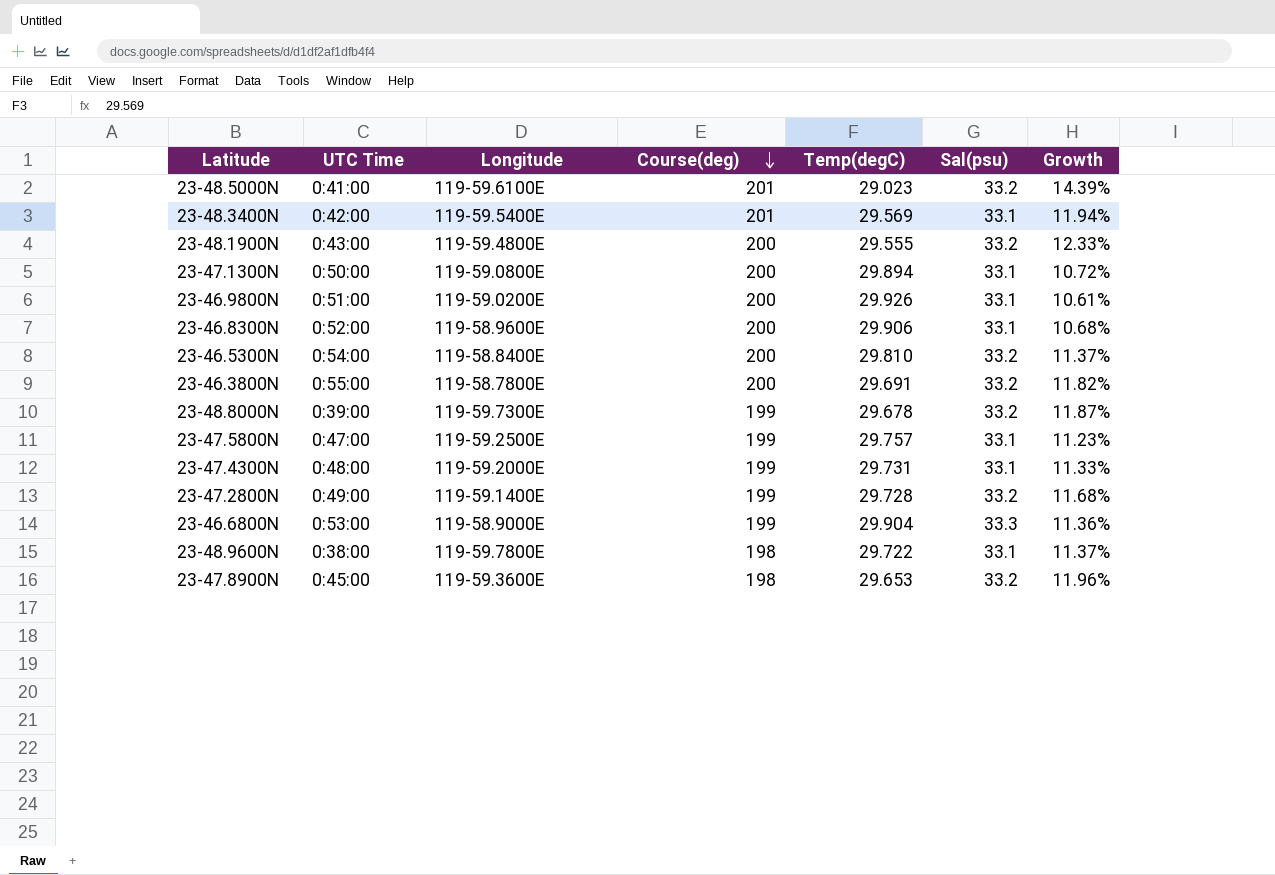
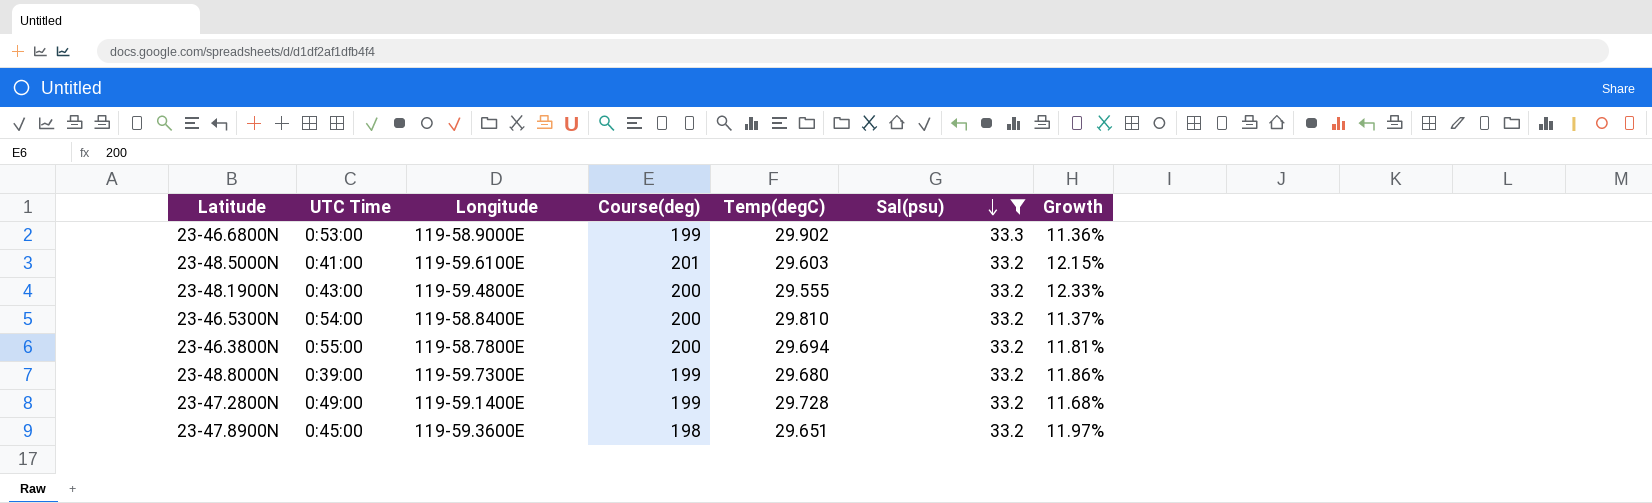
filter: none -> Sal(psu) != 33.1
row order: Course(deg) descending -> Sal(psu) descending
23-46.6800N | Temp(degC): 29.904 -> 29.902
23-48.5000N | Temp(degC): 29.023 -> 29.603
23-48.5000N | Growth: 14.39% -> 12.15%
23-46.3800N | Temp(degC): 29.691 -> 29.694
23-46.3800N | Growth: 11.82% -> 11.81%
23-48.8000N | Temp(degC): 29.678 -> 29.680
23-48.8000N | Growth: 11.87% -> 11.86%
23-47.8900N | Temp(degC): 29.653 -> 29.651
23-47.8900N | Growth: 11.96% -> 11.97%

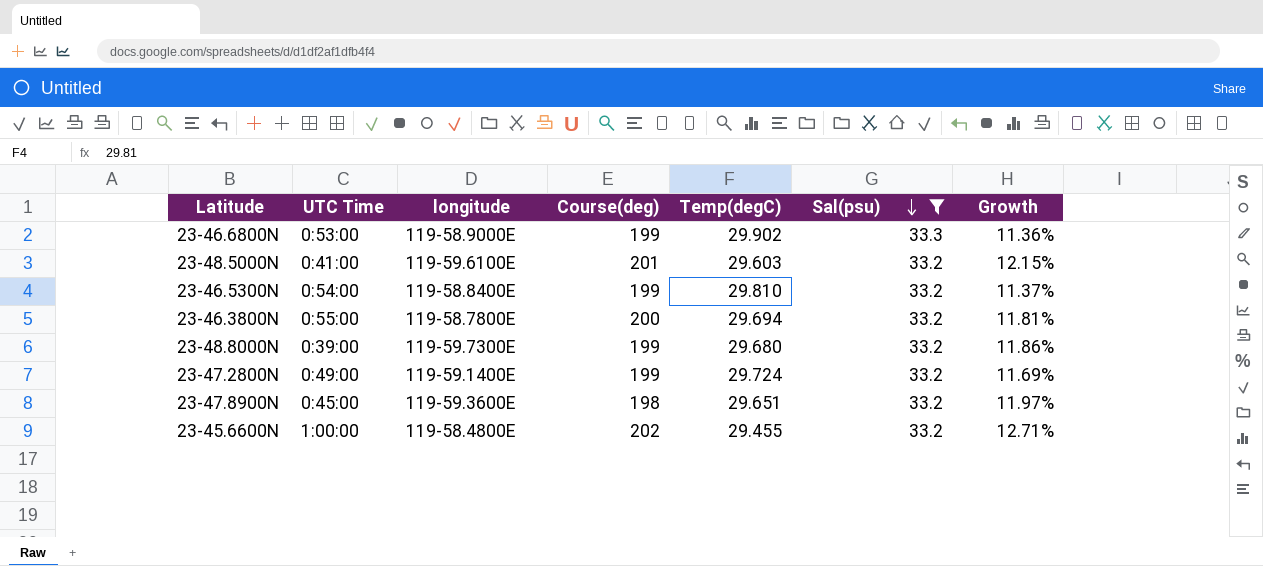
column name: Longitude -> longitude
row 23-48.1900N: 0:43:00 | 119-59.4800E | 200 | 29.555 | 33.2 | 12.33% -> none
23-46.5300N | Course(deg): 200 -> 199
23-47.2800N | Temp(degC): 29.728 -> 29.724
23-47.2800N | Growth: 11.68% -> 11.69%
row 23-45.6600N: none -> 1:00:00 | 119-58.4800E | 202 | 29.455 | 33.2 | 12.71%

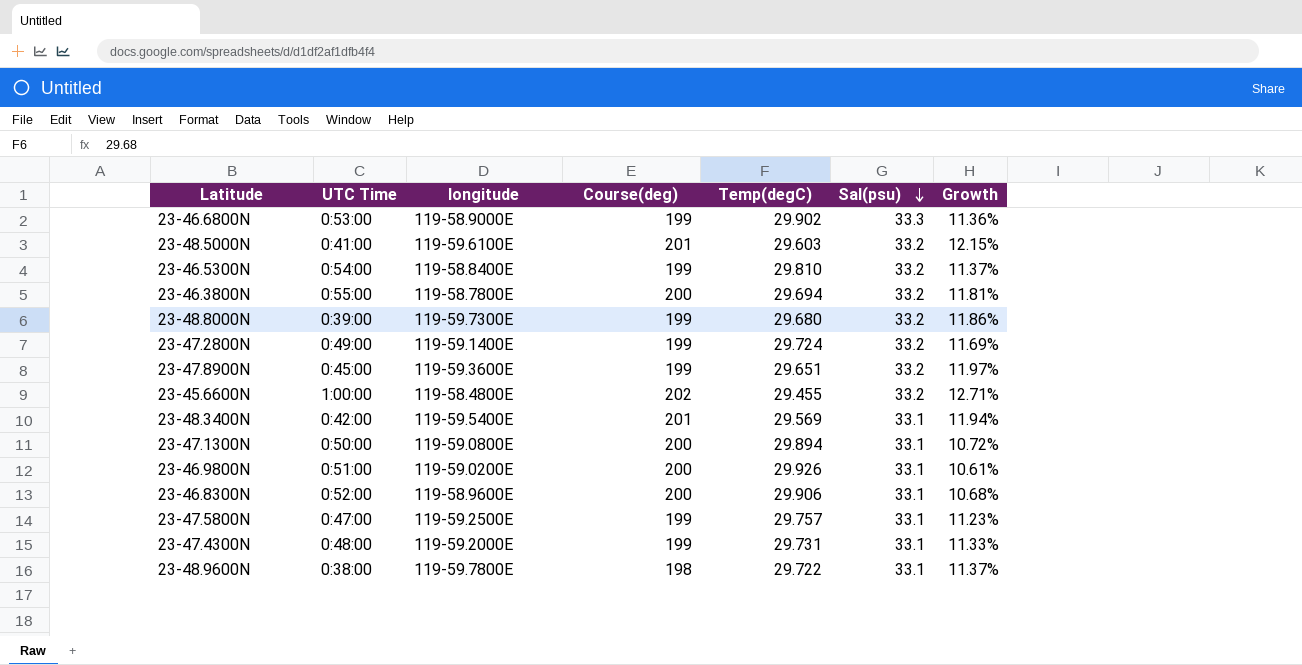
filter: Sal(psu) != 33.1 -> none
23-47.8900N | Course(deg): 198 -> 199

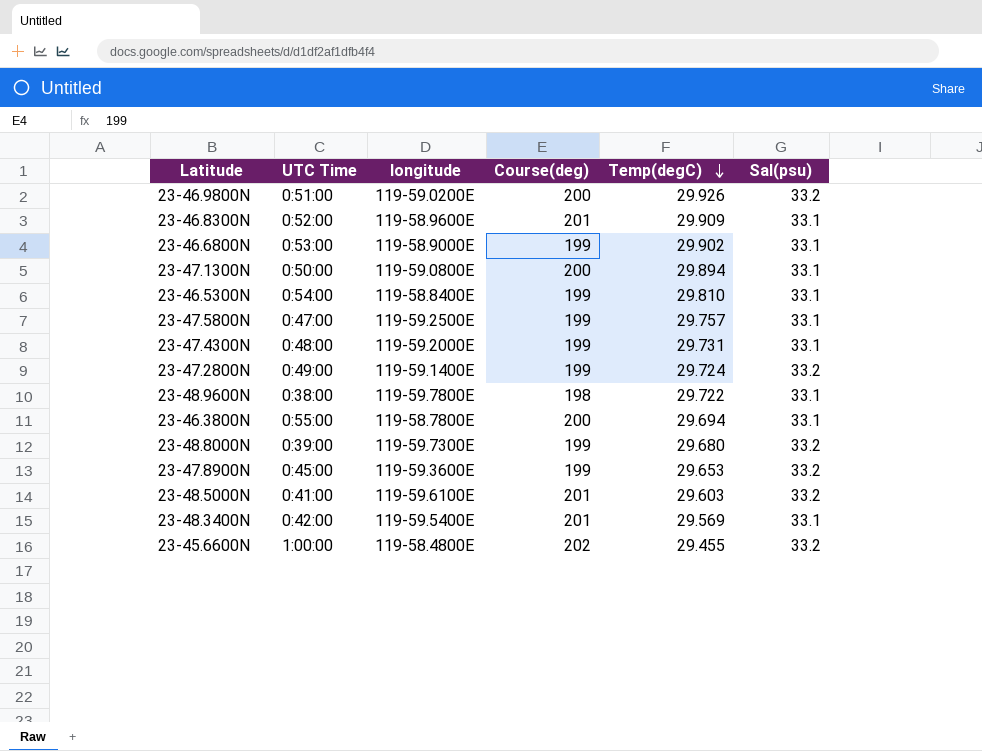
row order: Sal(psu) descending -> Temp(degC) descending
column Growth | formula: ([Sal(psu)] - [Temp(degC)]) / [Temp(degC)] -> none
23-46.9800N | Sal(psu): 33.1 -> 33.2
23-46.8300N | Course(deg): 200 -> 201
23-46.8300N | Temp(degC): 29.906 -> 29.909
23-46.6800N | Sal(psu): 33.3 -> 33.1
23-46.5300N | Sal(psu): 33.2 -> 33.1
23-46.3800N | Sal(psu): 33.2 -> 33.1
23-47.8900N | Temp(degC): 29.651 -> 29.653

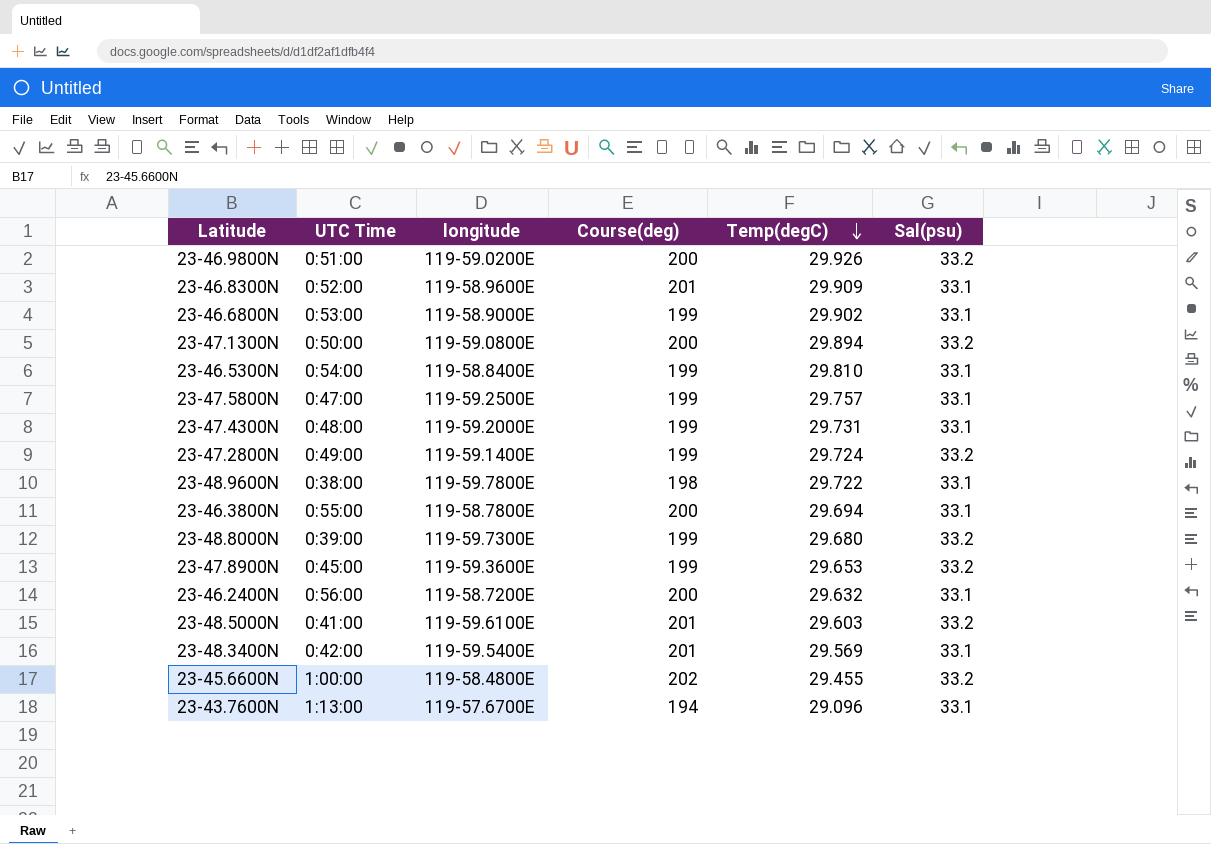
23-47.1300N | Sal(psu): 33.1 -> 33.2
row 23-46.2400N: none -> 0:56:00 | 119-58.7200E | 200 | 29.632 | 33.1
row 23-43.7600N: none -> 1:13:00 | 119-57.6700E | 194 | 29.096 | 33.1

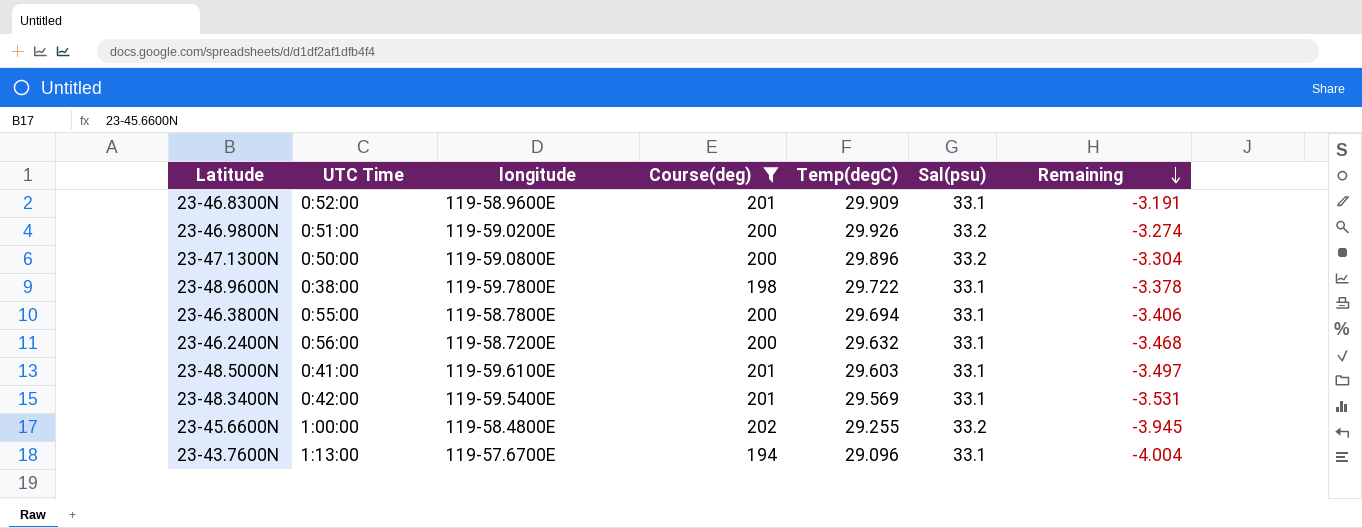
filter: none -> Course(deg) != 199
row order: Temp(degC) descending -> Remaining descending
column Remaining | formula: none -> [Temp(degC)] - [Sal(psu)]
23-47.1300N | Temp(degC): 29.894 -> 29.896
23-48.5000N | Sal(psu): 33.2 -> 33.1
23-45.6600N | Temp(degC): 29.455 -> 29.255

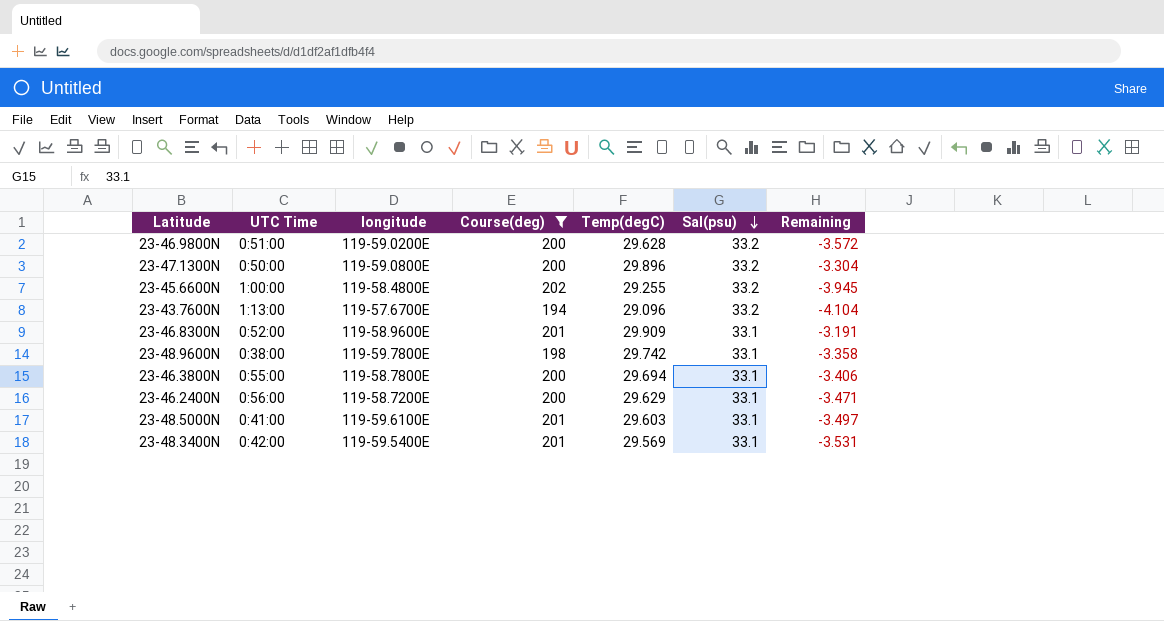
row order: Remaining descending -> Sal(psu) descending
23-46.9800N | Temp(degC): 29.926 -> 29.628
23-46.9800N | Remaining: -3.274 -> -3.572
23-43.7600N | Sal(psu): 33.1 -> 33.2
23-43.7600N | Remaining: -4.004 -> -4.104
23-48.9600N | Temp(degC): 29.722 -> 29.742
23-48.9600N | Remaining: -3.378 -> -3.358
23-46.2400N | Temp(degC): 29.632 -> 29.629
23-46.2400N | Remaining: -3.468 -> -3.471

